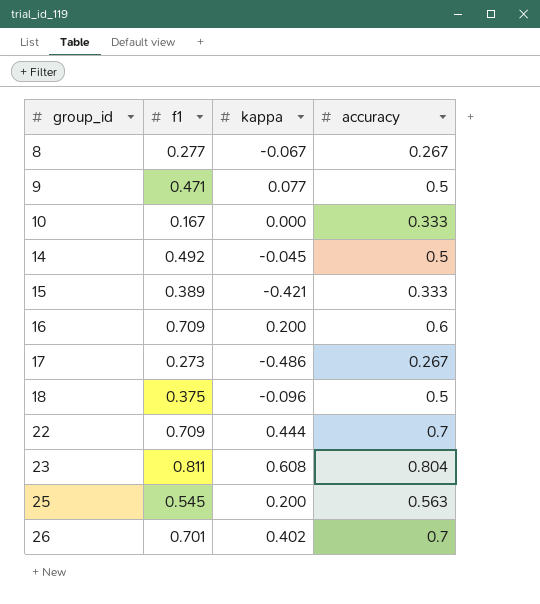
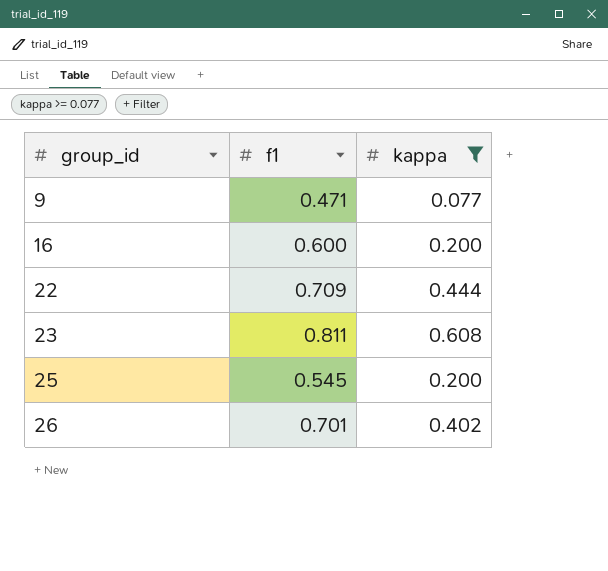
filter: none -> kappa >= 0.077
column accuracy | position: 4 -> none
16 | f1: 0.709 -> 0.600

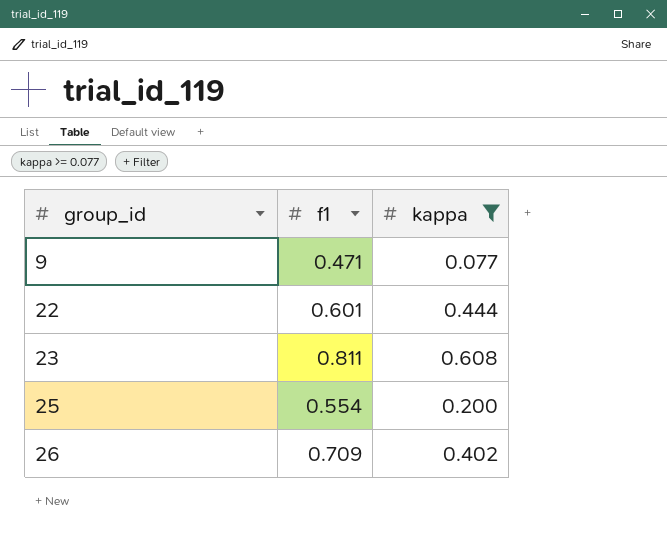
row 16: 0.600 | 0.200 -> none
22 | f1: 0.709 -> 0.601
25 | f1: 0.545 -> 0.554
26 | f1: 0.701 -> 0.709

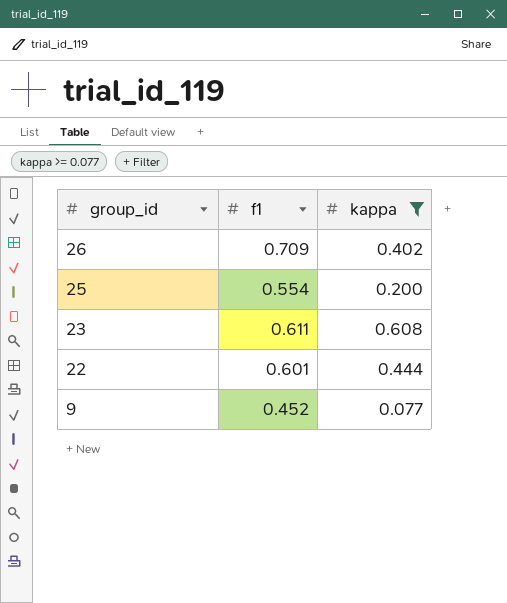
row order: group_id ascending -> group_id descending
23 | f1: 0.811 -> 0.611
9 | f1: 0.471 -> 0.452

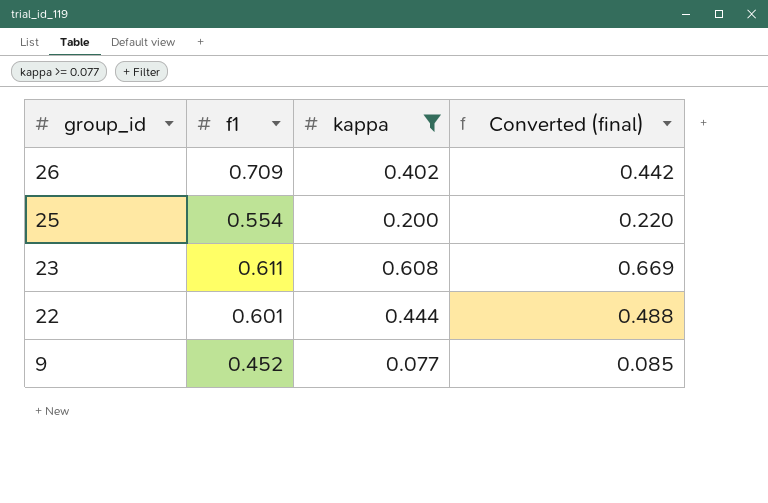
column Converted (final) | formula: none -> [kappa] * 1.1

